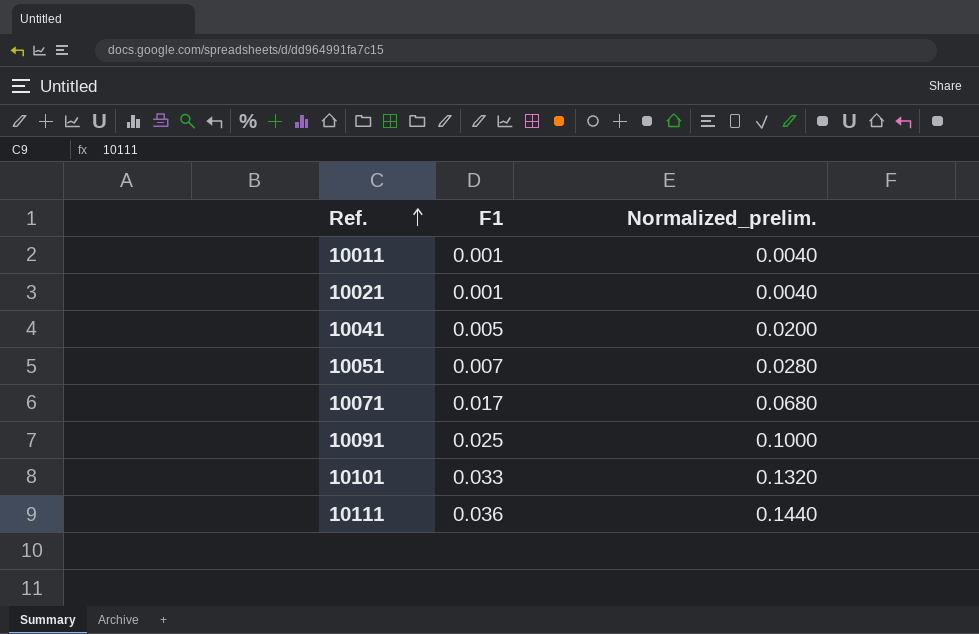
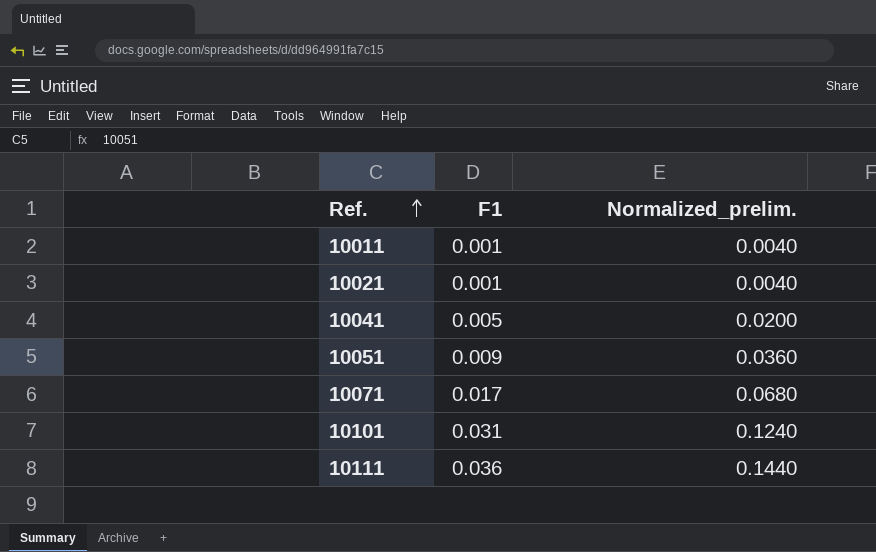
row 10091: 0.025 | 0.1000 -> none
10051 | F1: 0.007 -> 0.009
10051 | Normalized_prelim.: 0.0280 -> 0.0360
10101 | F1: 0.033 -> 0.031
10101 | Normalized_prelim.: 0.1320 -> 0.1240

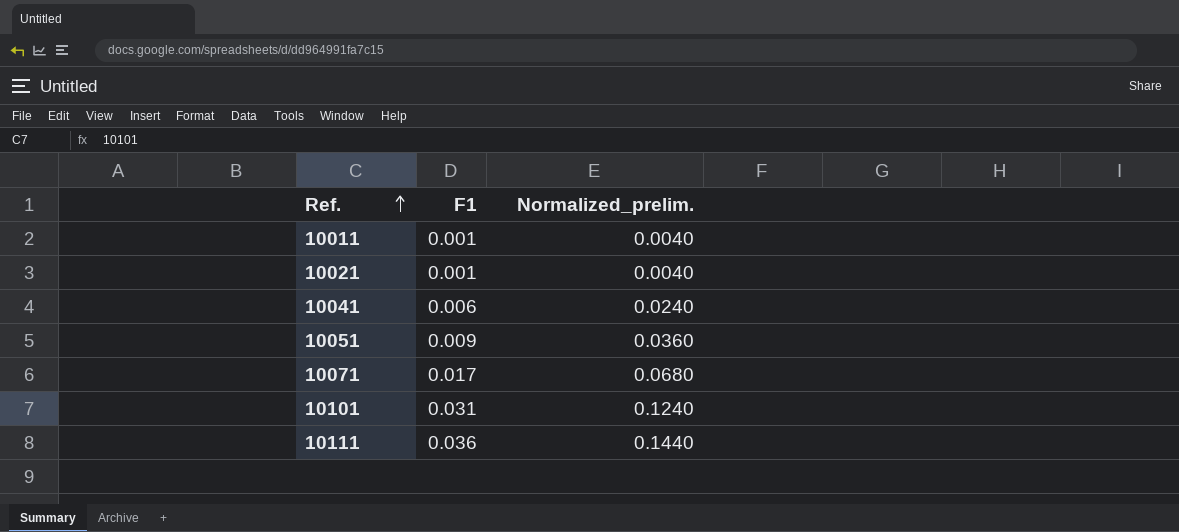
10041 | F1: 0.005 -> 0.006
10041 | Normalized_prelim.: 0.0200 -> 0.0240

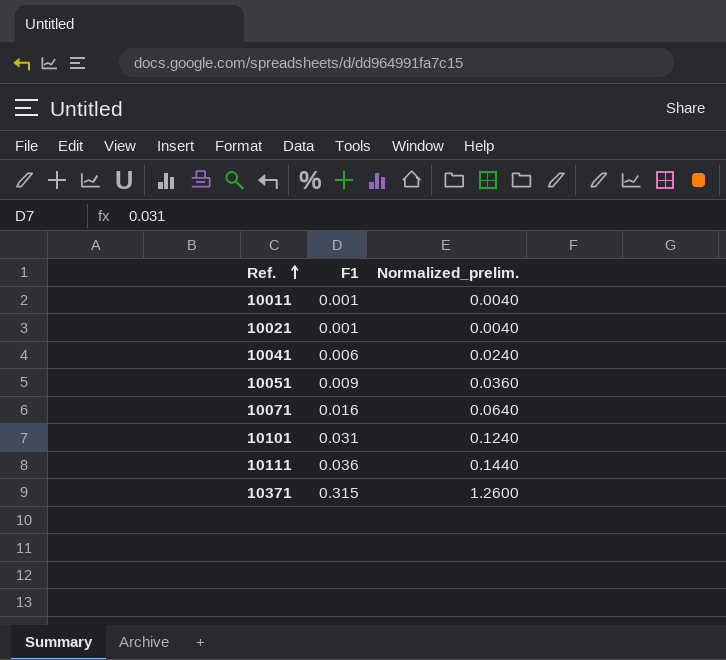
10071 | F1: 0.017 -> 0.016
10071 | Normalized_prelim.: 0.0680 -> 0.0640
row 10371: none -> 0.315 | 1.2600

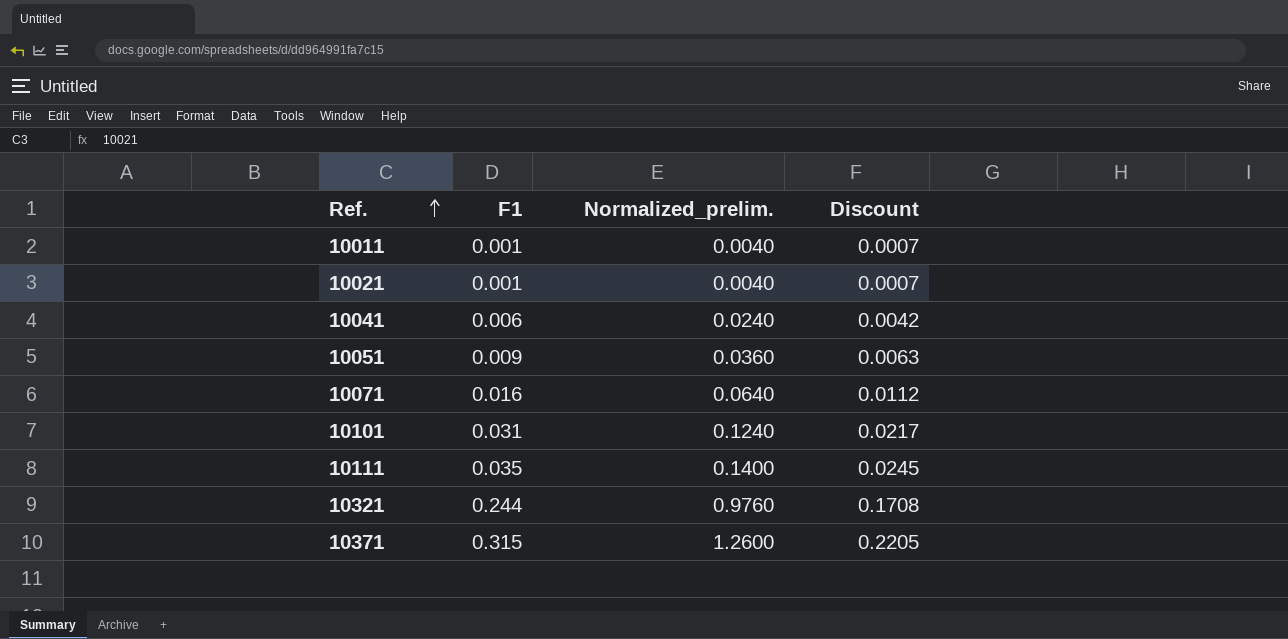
column Discount | formula: none -> [F1] * 0.7
10111 | F1: 0.036 -> 0.035
10111 | Normalized_prelim.: 0.1440 -> 0.1400
row 10321: none -> 0.244 | 0.9760 | 0.1708

